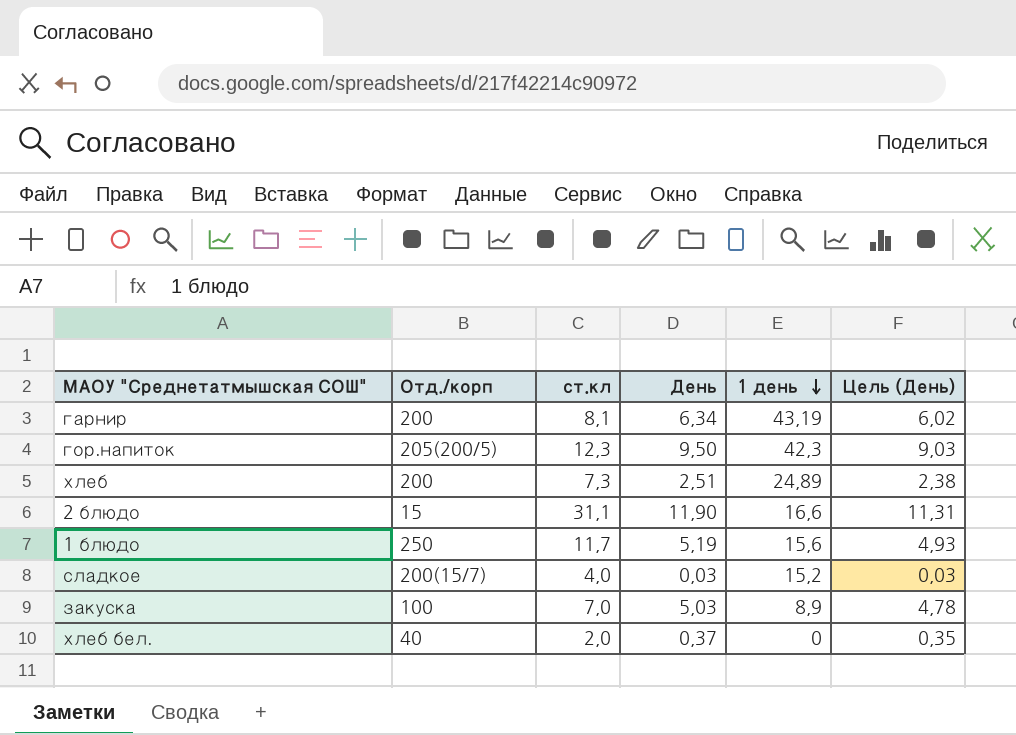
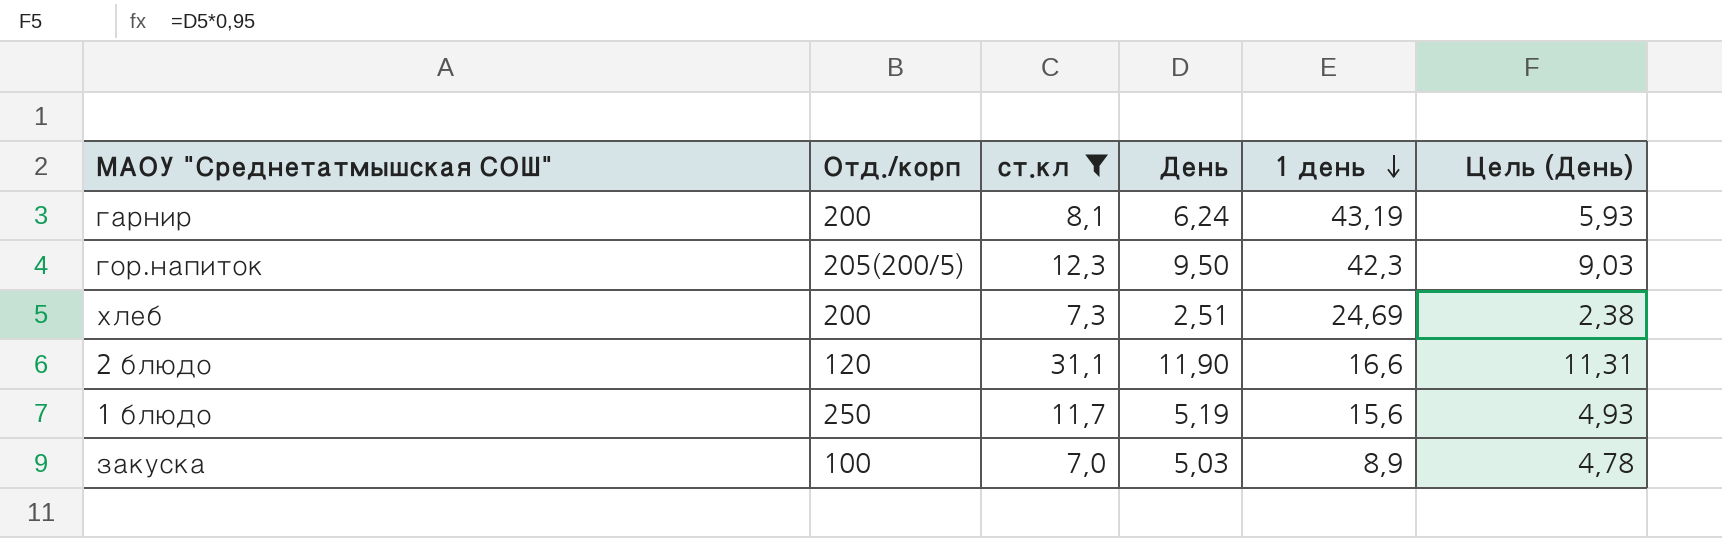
filter: none -> ст.кл >= 7,0
гарнир | День: 6,34 -> 6,24
гарнир | Цель (День): 6,02 -> 5,93
хлеб | 1 день: 24,89 -> 24,69
2 блюдо | Отд./корп: 15 -> 120

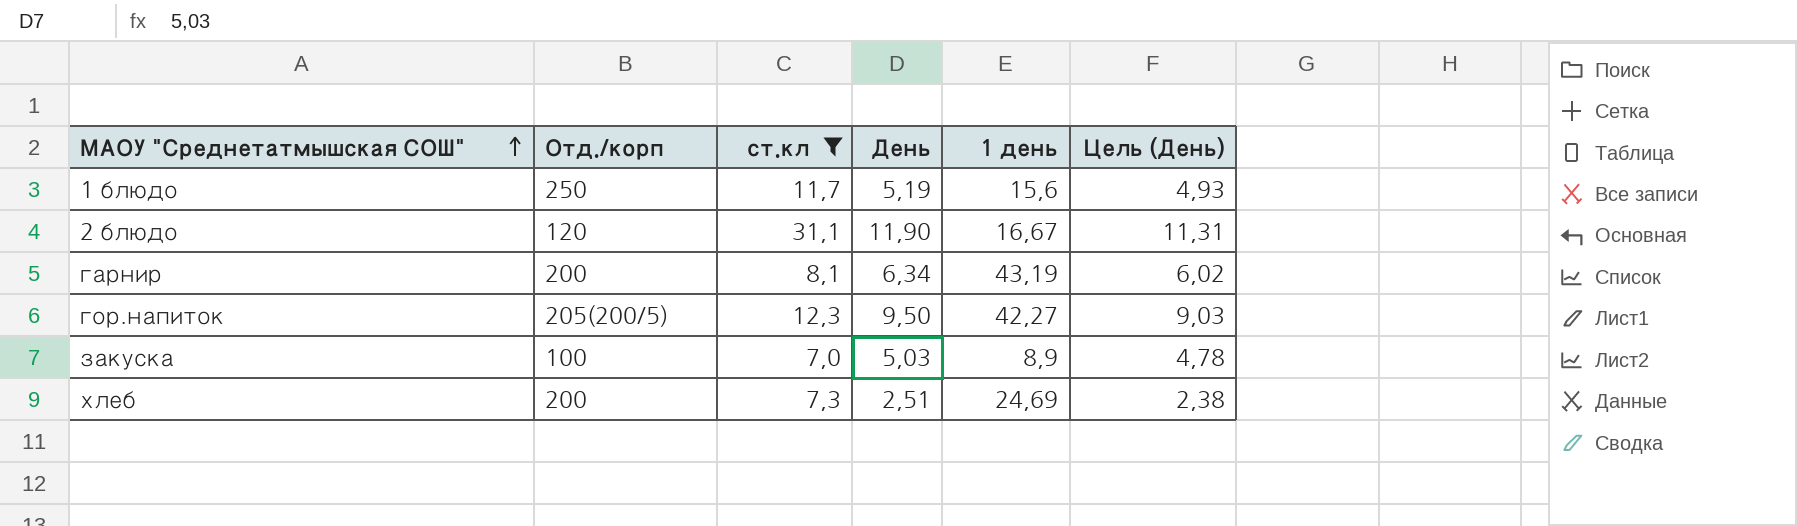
row order: 1 день descending -> МАОУ "Среднетатмышская СОШ" ascending
2 блюдо | 1 день: 16,6 -> 16,67
гарнир | День: 6,24 -> 6,34
гарнир | Цель (День): 5,93 -> 6,02
гор.напиток | 1 день: 42,3 -> 42,27

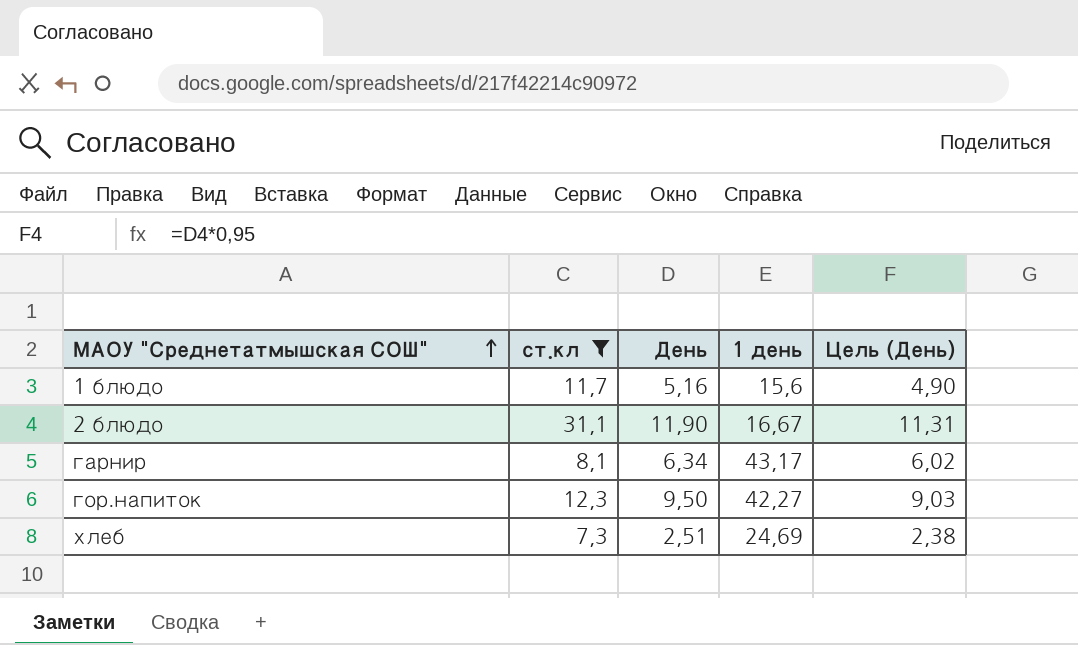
column Отд./корп | position: 2 -> none
row закуска: 100 | 7,0 | 5,03 | 8,9 | 4,78 -> none
1 блюдо | День: 5,19 -> 5,16
1 блюдо | Цель (День): 4,93 -> 4,90
гарнир | 1 день: 43,19 -> 43,17

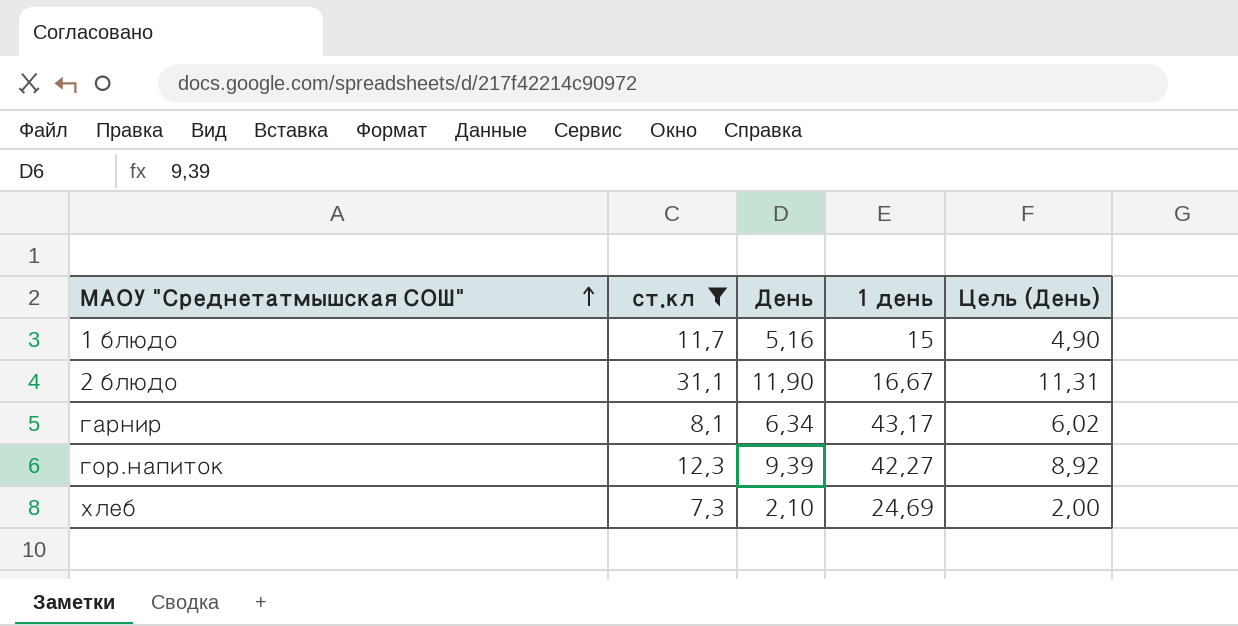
1 блюдо | 1 день: 15,6 -> 15
гор.напиток | День: 9,50 -> 9,39
гор.напиток | Цель (День): 9,03 -> 8,92
хлеб | День: 2,51 -> 2,10
хлеб | Цель (День): 2,38 -> 2,00

